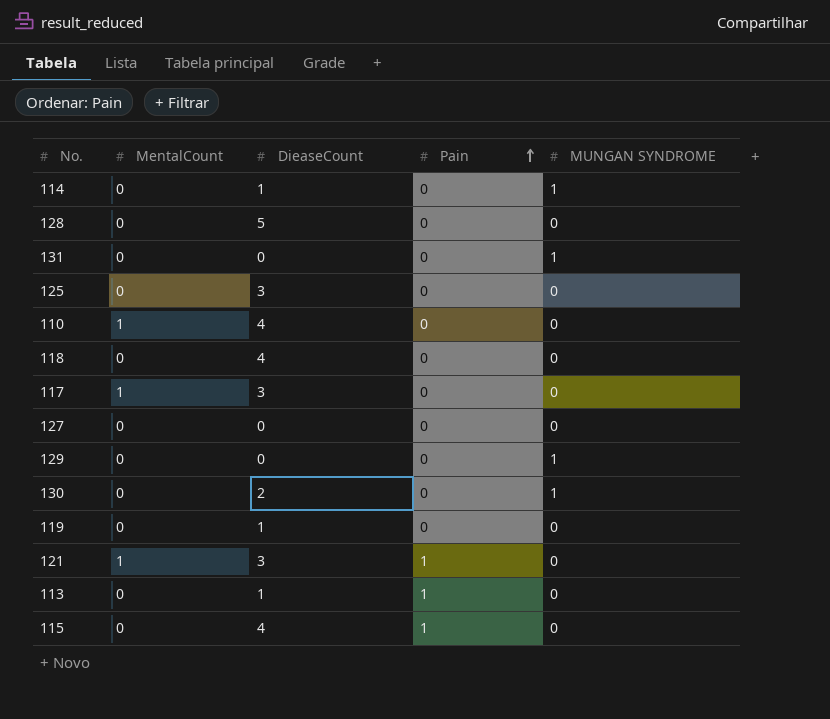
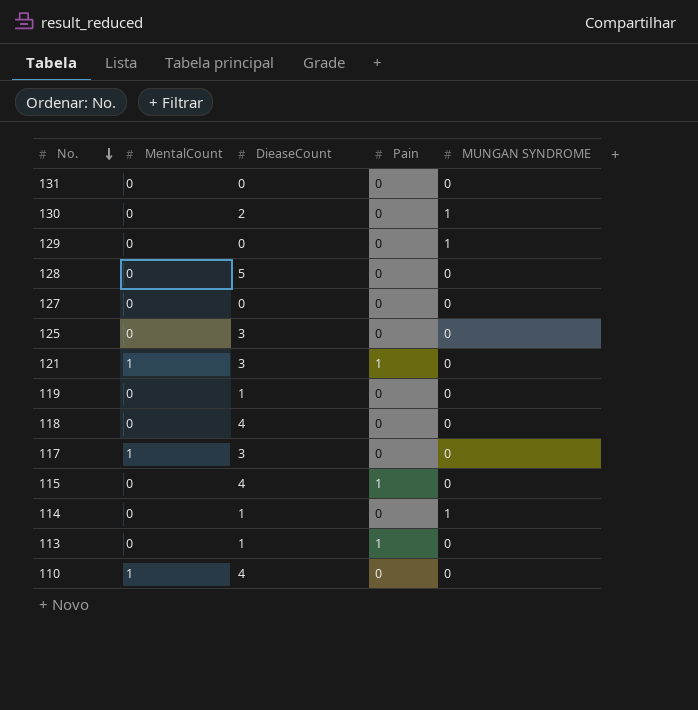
row order: Pain ascending -> No. descending
131 | MUNGAN SYNDROME: 1 -> 0

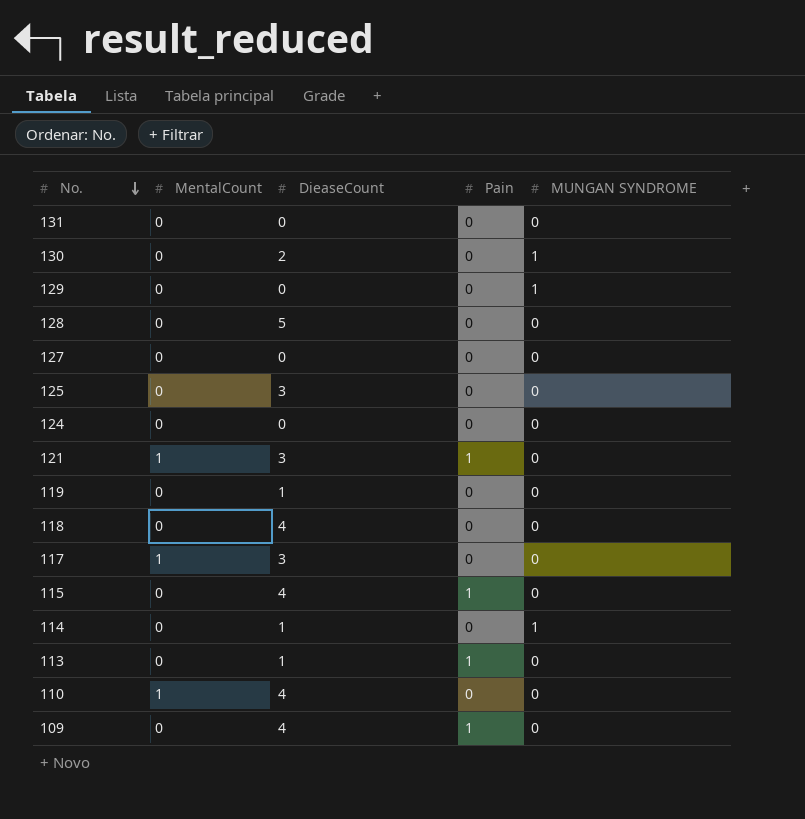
row 124: none -> 0 | 0 | 0 | 0
row 109: none -> 0 | 4 | 1 | 0

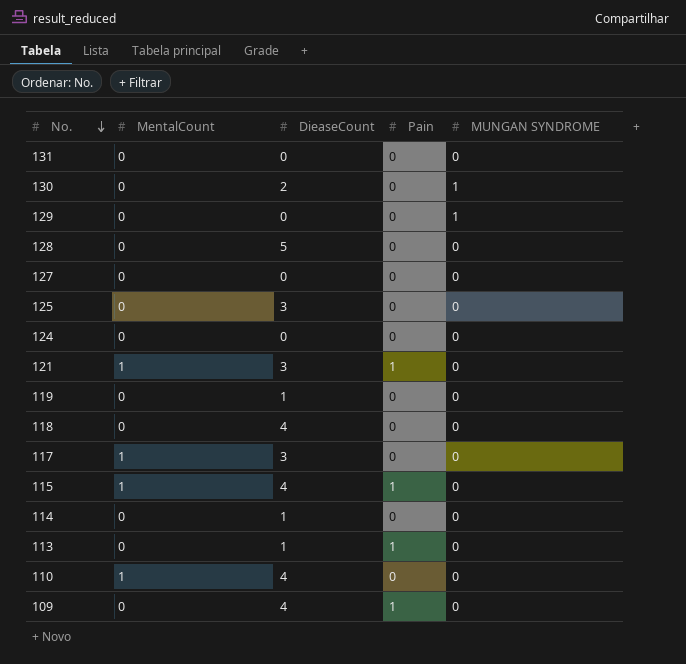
115 | MentalCount: 0 -> 1
114 | MUNGAN SYNDROME: 1 -> 0

